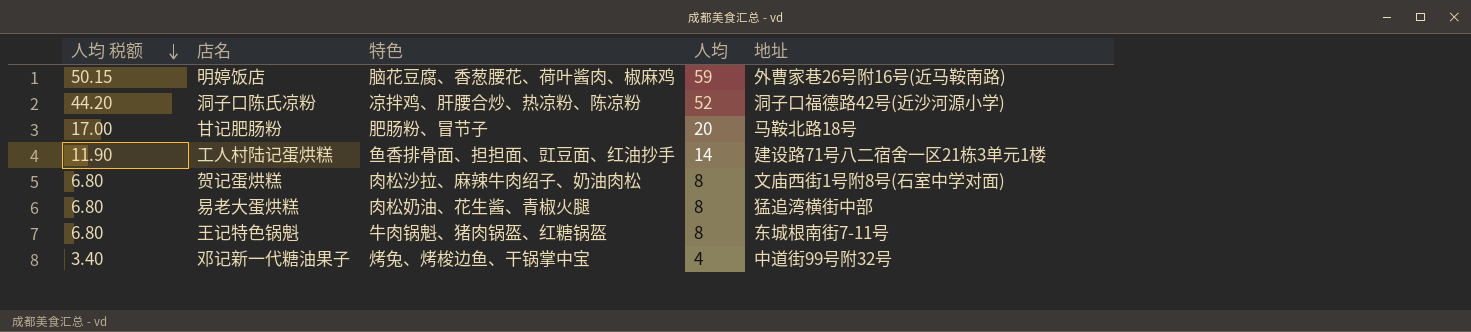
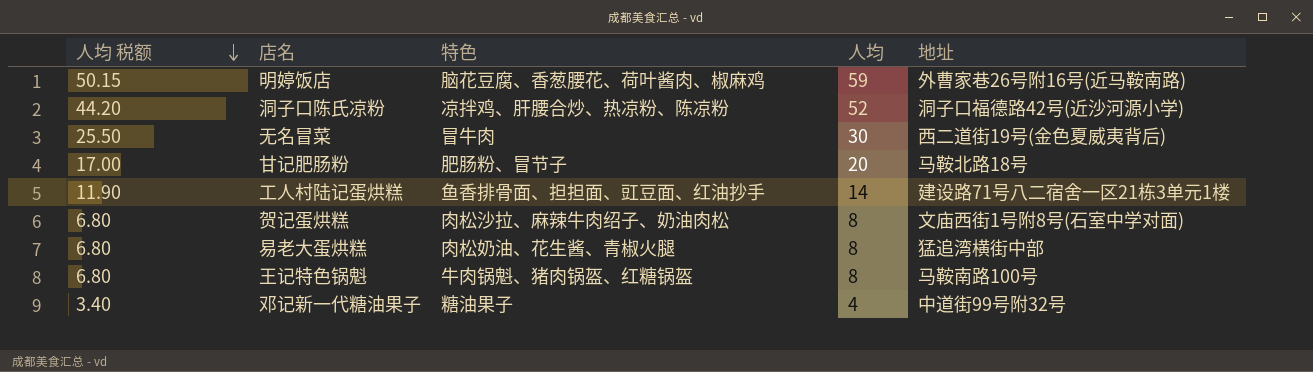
row 无名冒菜: none -> 25.50 | 冒牛肉 | 30 | 西二道街19号(金色夏威夷背后)
王记特色锅魁 | 地址: 东城根南街7-11号 -> 马鞍南路100号
邓记新一代糖油果子 | 特色: 烤兔、烤梭边鱼、干锅掌中宝 -> 糖油果子

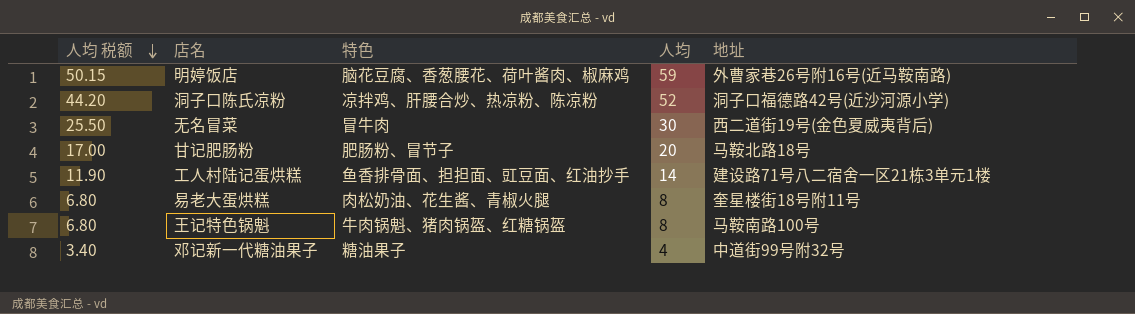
row 贺记蛋烘糕: 6.80 | 肉松沙拉、麻辣牛肉绍子、奶油肉松 | 8 | 文庙西街1号附8号(石室中学对面) -> none
易老大蛋烘糕 | 地址: 猛追湾横街中部 -> 奎星楼街18号附11号

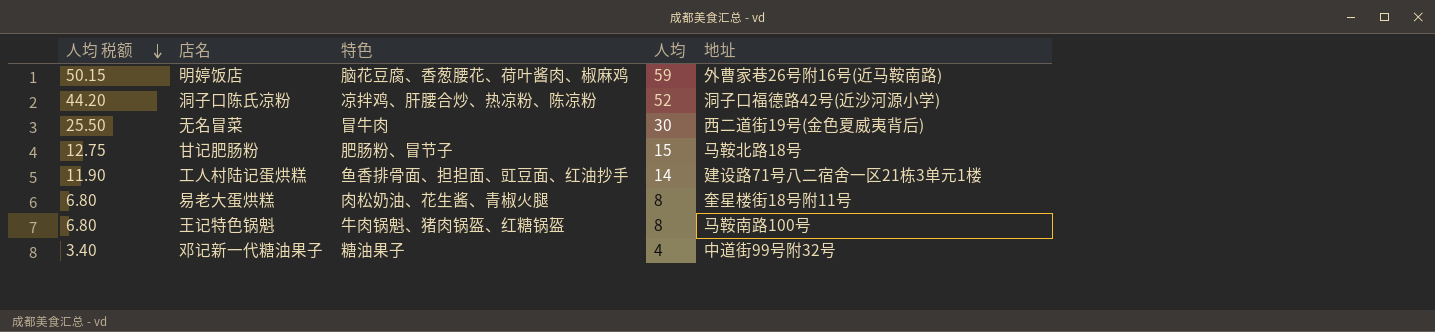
甘记肥肠粉 | 人均 税额: 17.00 -> 12.75
甘记肥肠粉 | 人均: 20 -> 15

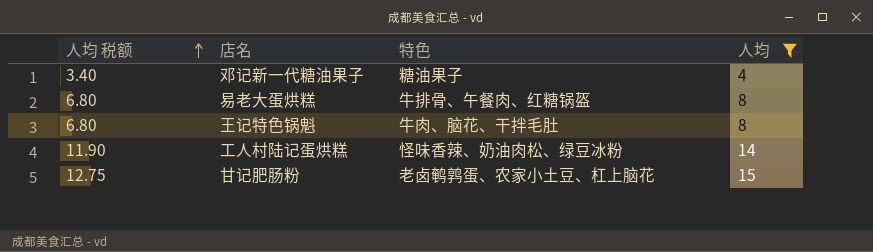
filter: none -> 人均 <= 15
row order: 人均 税额 descending -> 人均 税额 ascending
column 地址 | position: 5 -> none
易老大蛋烘糕 | 特色: 肉松奶油、花生酱、青椒火腿 -> 牛排骨、午餐肉、红糖锅盔
王记特色锅魁 | 特色: 牛肉锅魁、猪肉锅盔、红糖锅盔 -> 牛肉、脑花、干拌毛肚
工人村陆记蛋烘糕 | 特色: 鱼香排骨面、担担面、豇豆面、红油抄手 -> 怪味香辣、奶油肉松、绿豆冰粉
甘记肥肠粉 | 特色: 肥肠粉、冒节子 -> 老卤鹌鹑蛋、农家小土豆、杠上脑花

